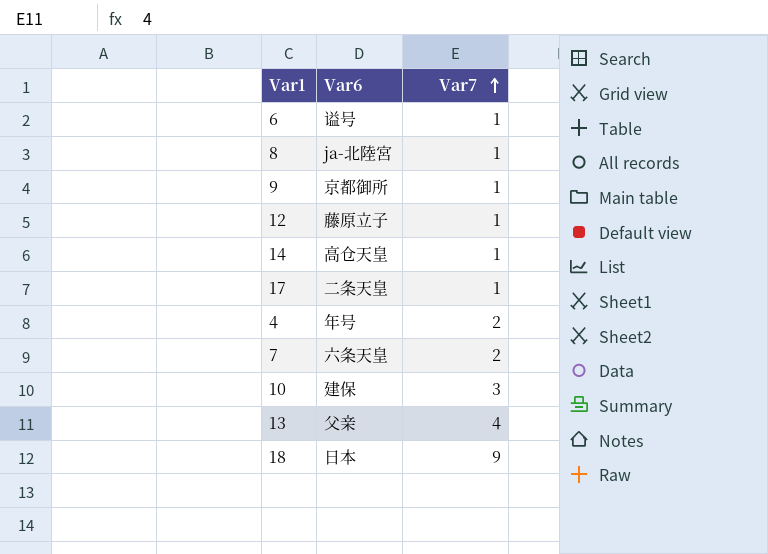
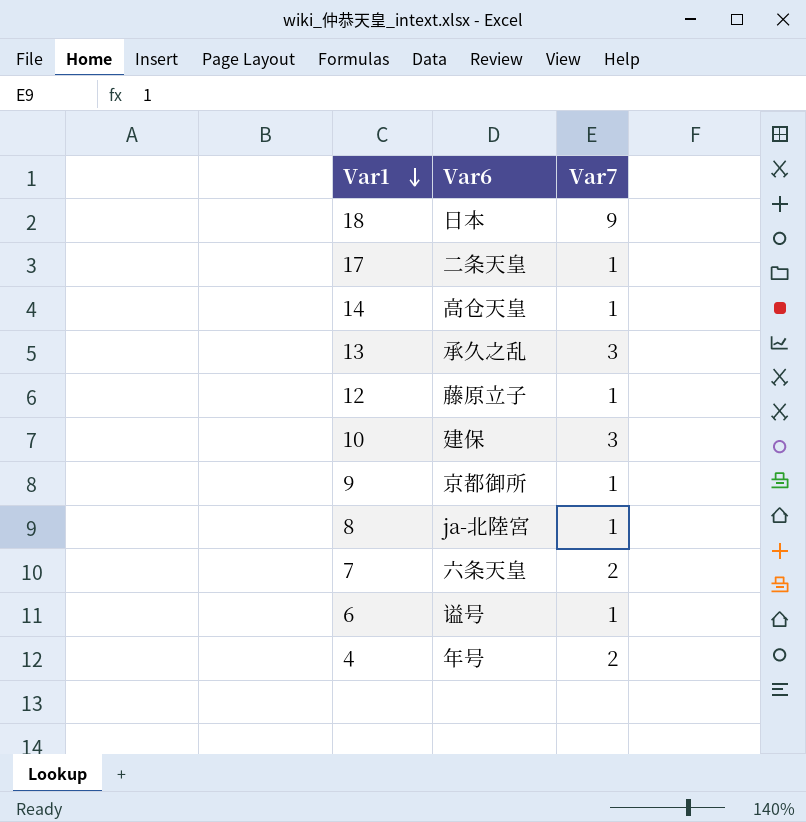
row order: Var7 ascending -> Var1 descending
13 | Var6: 父亲 -> 承久之乱
13 | Var7: 4 -> 3

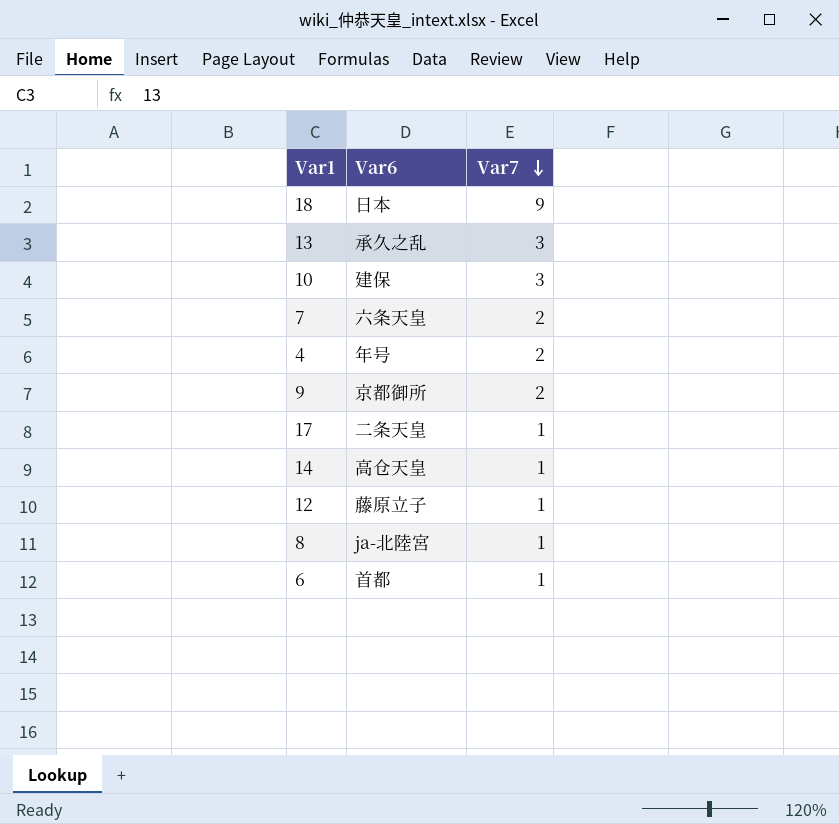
row order: Var1 descending -> Var7 descending
9 | Var7: 1 -> 2
6 | Var6: 谥号 -> 首都

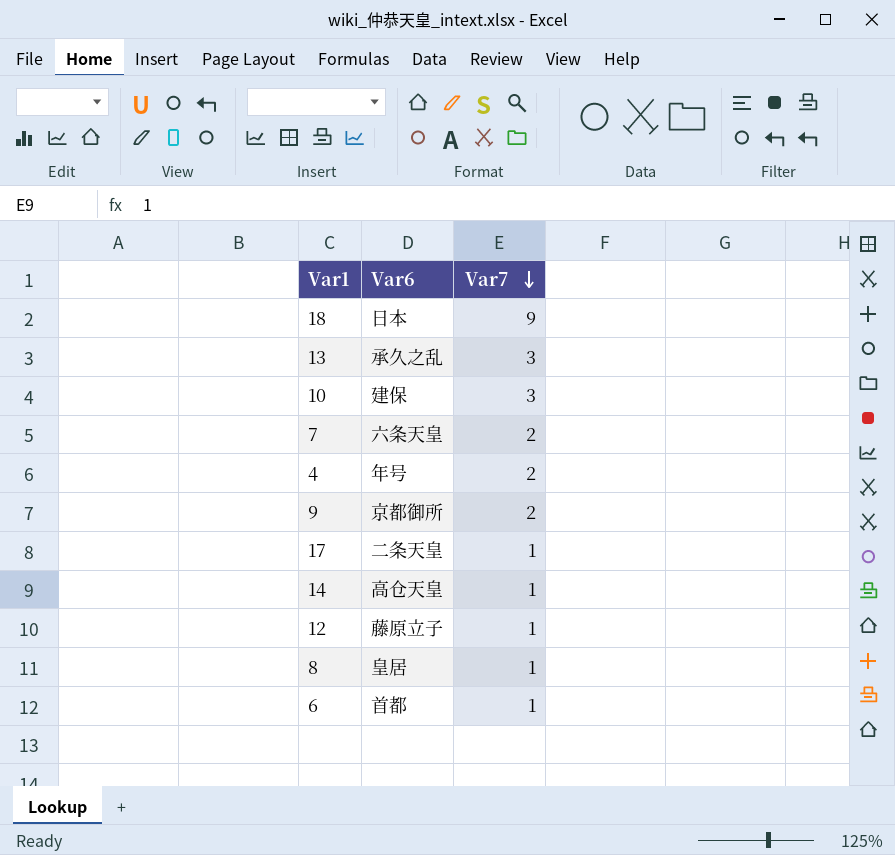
8 | Var6: ja-北陸宮 -> 皇居

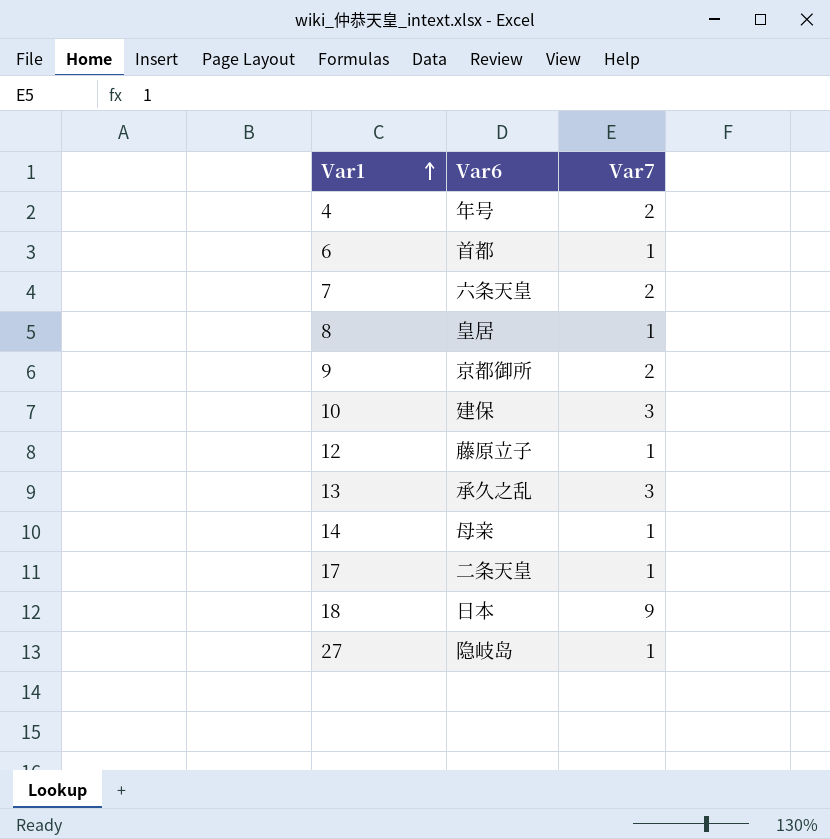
row order: Var7 descending -> Var1 ascending
14 | Var6: 高仓天皇 -> 母亲
row 27: none -> 隐岐岛 | 1

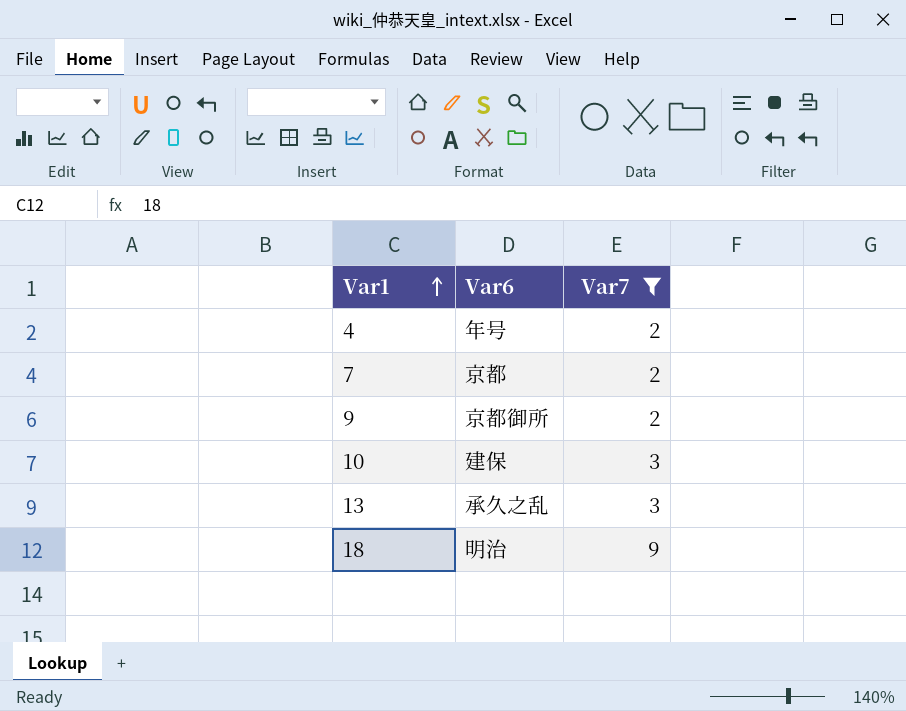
filter: none -> Var7 != 1
7 | Var6: 六条天皇 -> 京都
18 | Var6: 日本 -> 明治

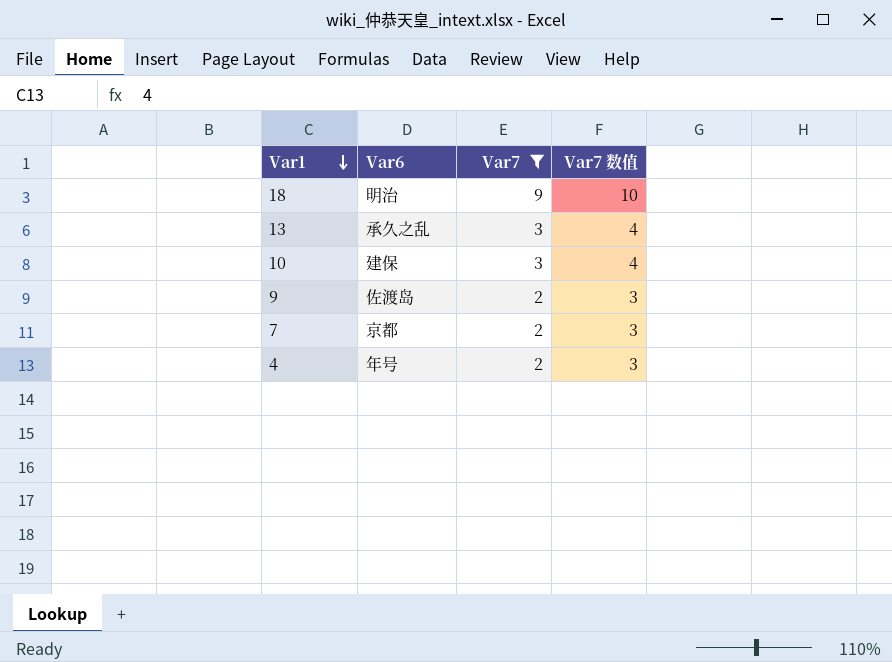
row order: Var1 ascending -> Var1 descending
column Var7 数值 | formula: none -> [Var7] + 1
9 | Var6: 京都御所 -> 佐渡岛

